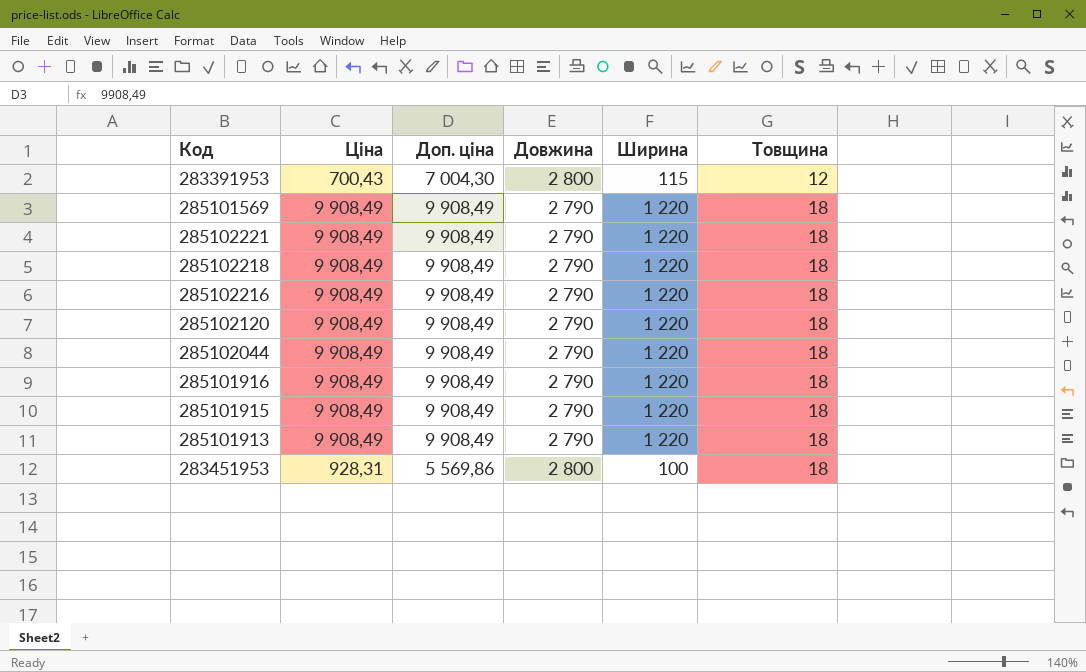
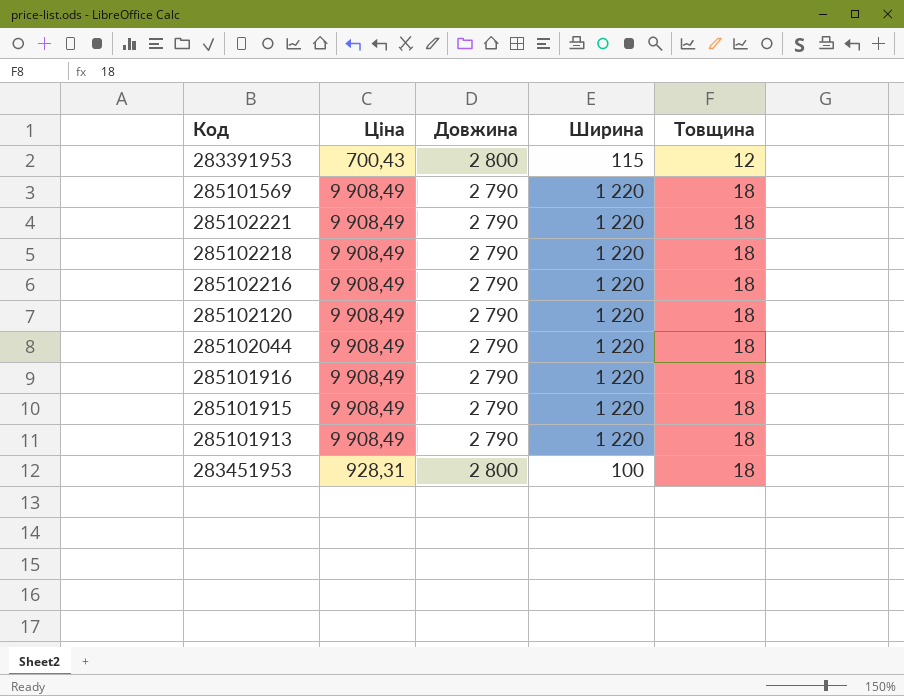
column Доп. ціна | position: 3 -> none

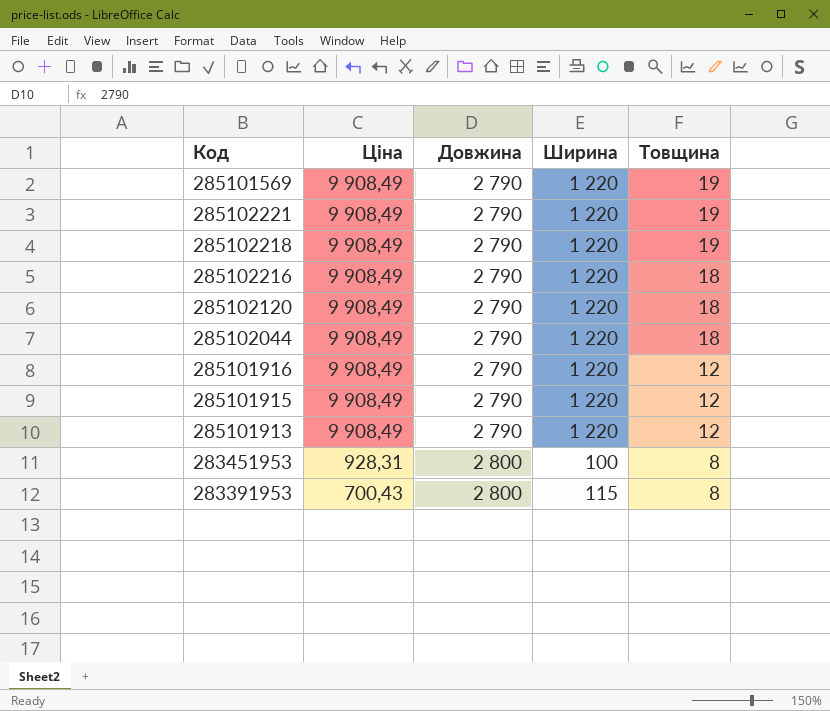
row order: Товщина ascending -> Ціна descending
285101569 | Товщина: 18 -> 19
285102221 | Товщина: 18 -> 19
285102218 | Товщина: 18 -> 19
285101916 | Товщина: 18 -> 12
285101915 | Товщина: 18 -> 12
285101913 | Товщина: 18 -> 12
283451953 | Товщина: 18 -> 8
283391953 | Товщина: 12 -> 8

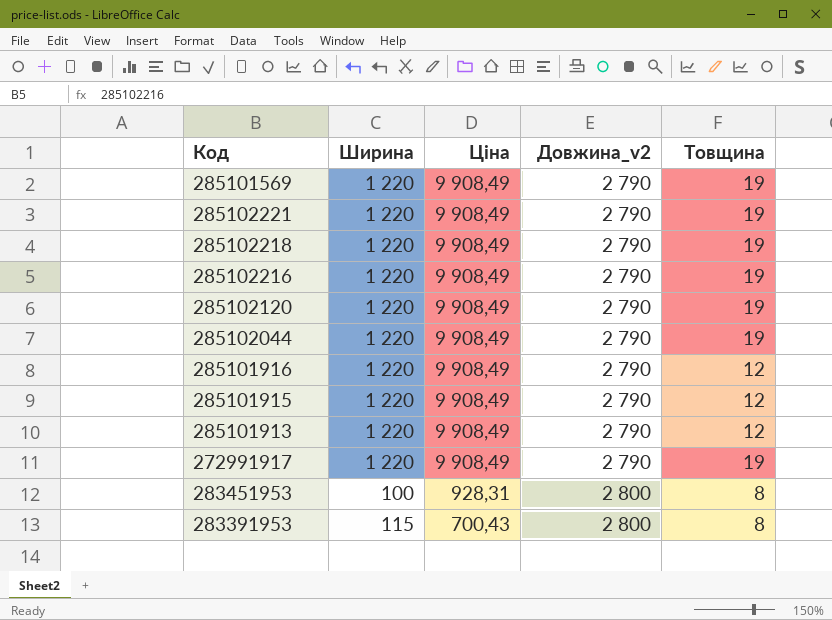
column Ширина | position: 4 -> 2
column name: Довжина -> Довжина_v2
285102216 | Товщина: 18 -> 19
285102120 | Товщина: 18 -> 19
285102044 | Товщина: 18 -> 19
row 272991917: none -> 1 220 | 9 908,49 | 2 790 | 19

